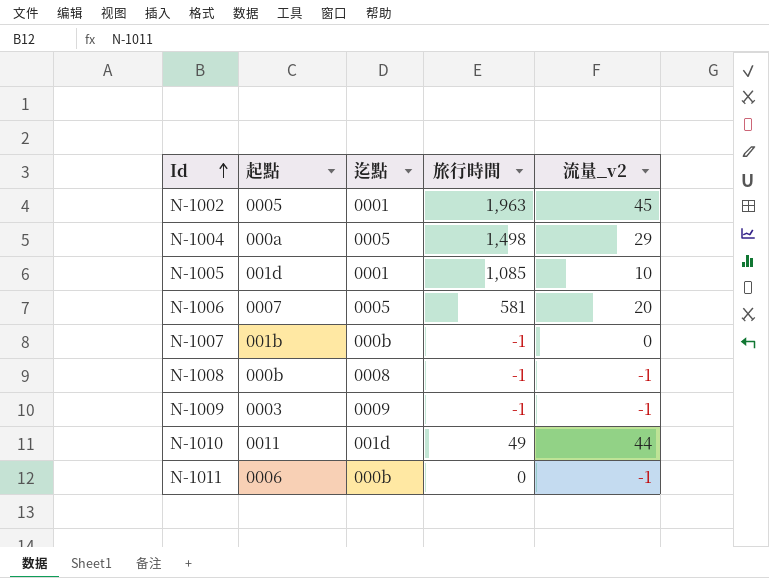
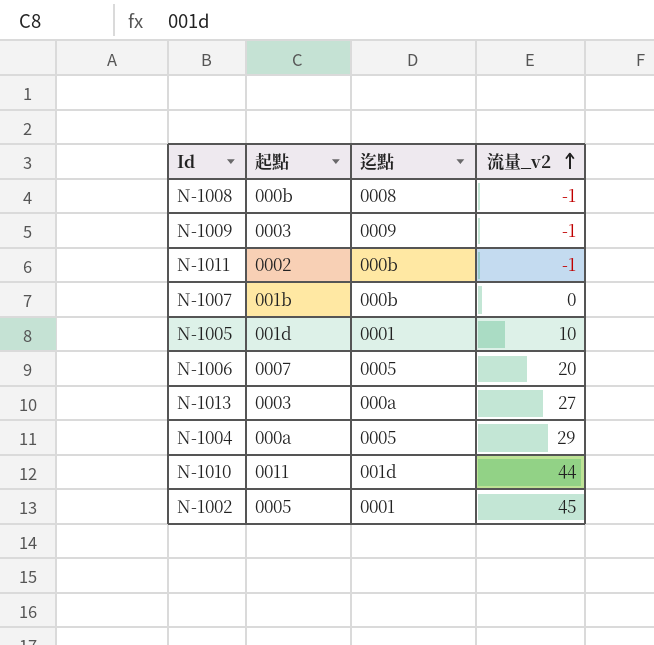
row order: Id ascending -> 流量_v2 ascending
column 旅行時間 | position: 4 -> none
N-1011 | 起點: 0006 -> 0002
row N-1013: none -> 0003 | 000a | 27

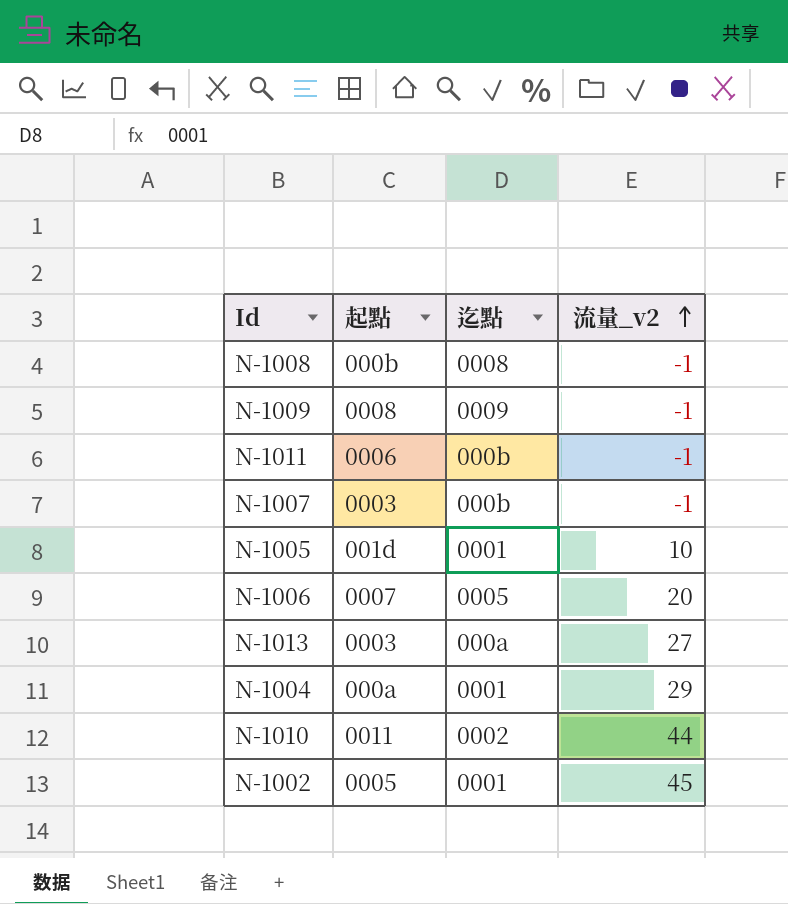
N-1009 | 起點: 0003 -> 0008
N-1011 | 起點: 0002 -> 0006
N-1007 | 起點: 001b -> 0003
N-1007 | 流量_v2: 0 -> -1
N-1004 | 迄點: 0005 -> 0001
N-1010 | 迄點: 001d -> 0002

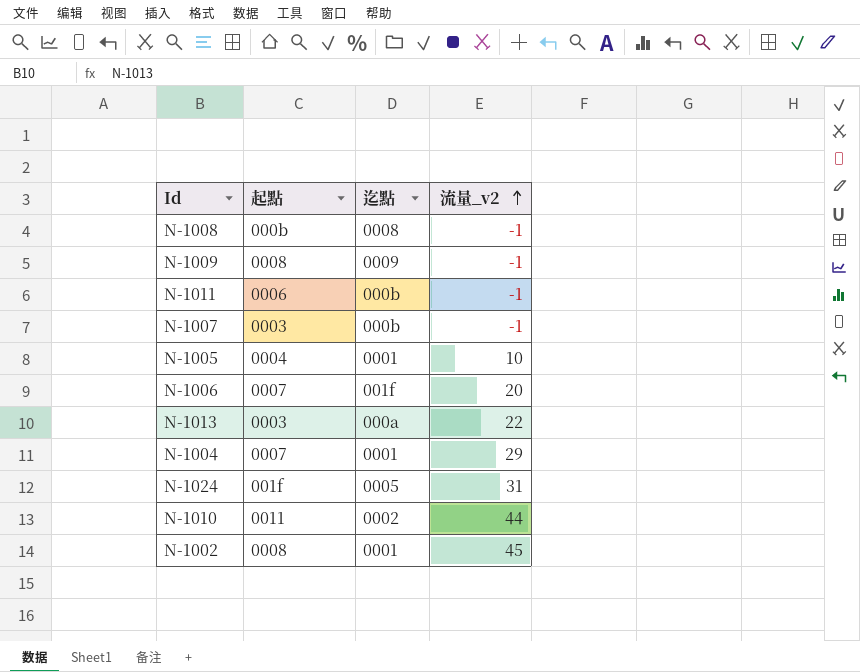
N-1005 | 起點: 001d -> 0004
N-1006 | 迄點: 0005 -> 001f
N-1013 | 流量_v2: 27 -> 22
N-1004 | 起點: 000a -> 0007
row N-1024: none -> 001f | 0005 | 31
N-1002 | 起點: 0005 -> 0008

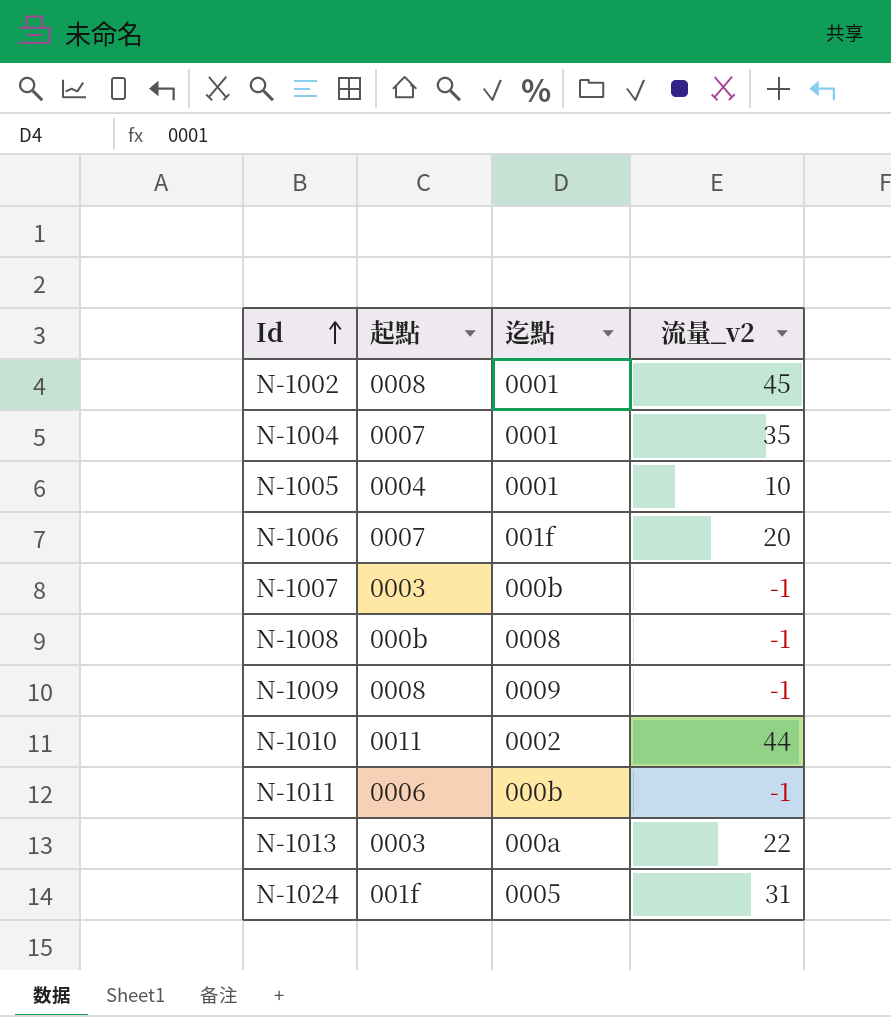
row order: 流量_v2 ascending -> Id ascending
N-1004 | 流量_v2: 29 -> 35

